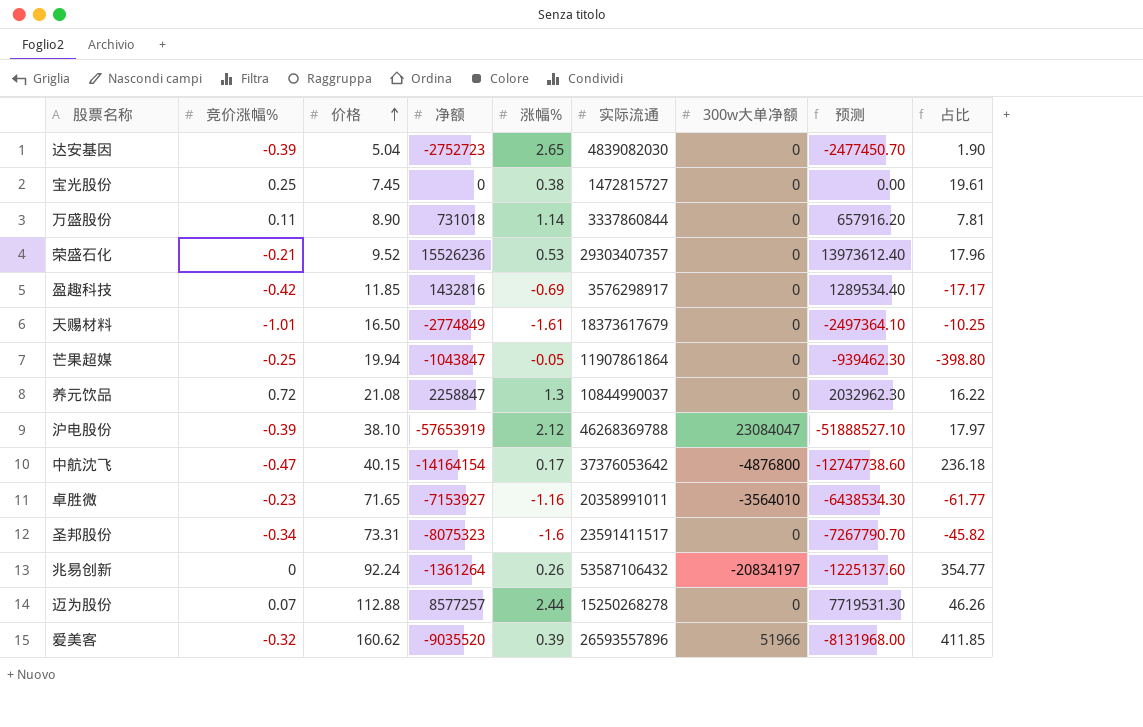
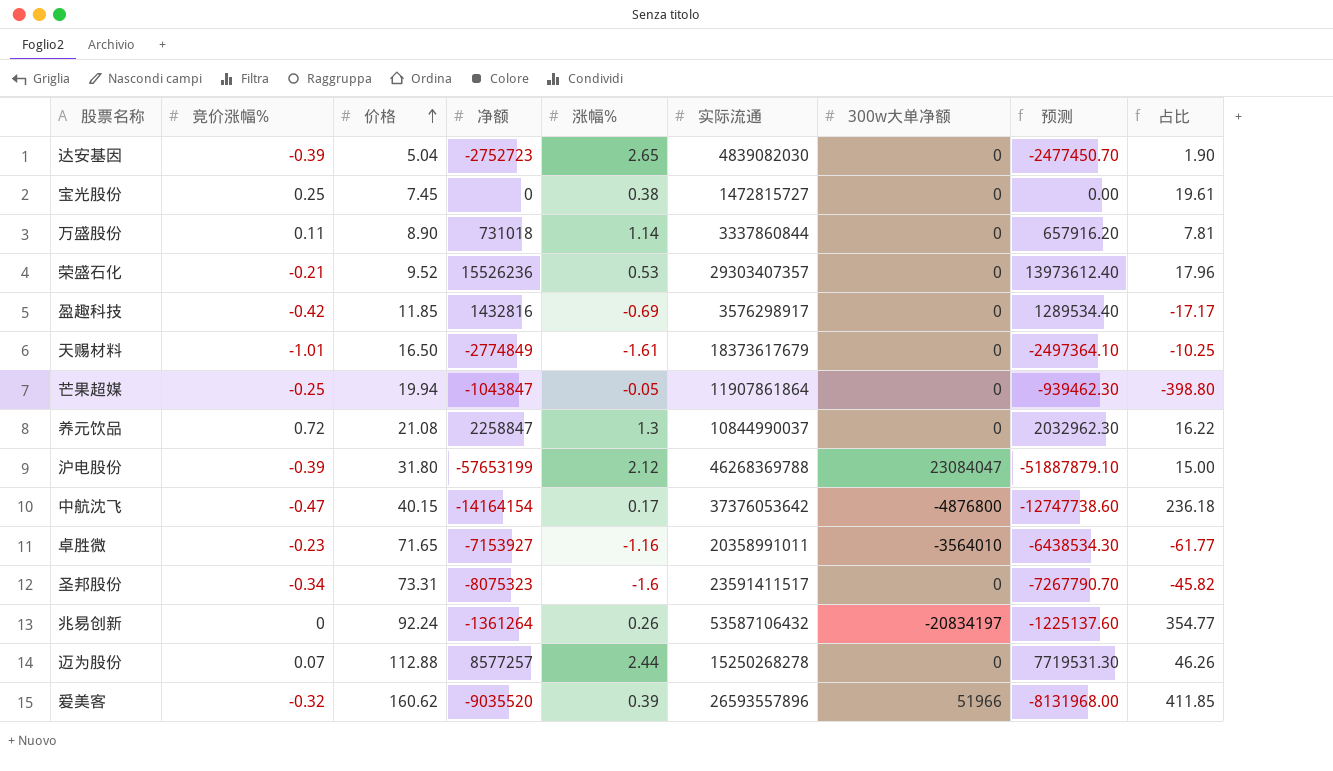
沪电股份 | 价格: 38.10 -> 31.80
沪电股份 | 净额: -57653919 -> -57653199
沪电股份 | 预测: -51888527.10 -> -51887879.10
沪电股份 | 占比: 17.97 -> 15.00

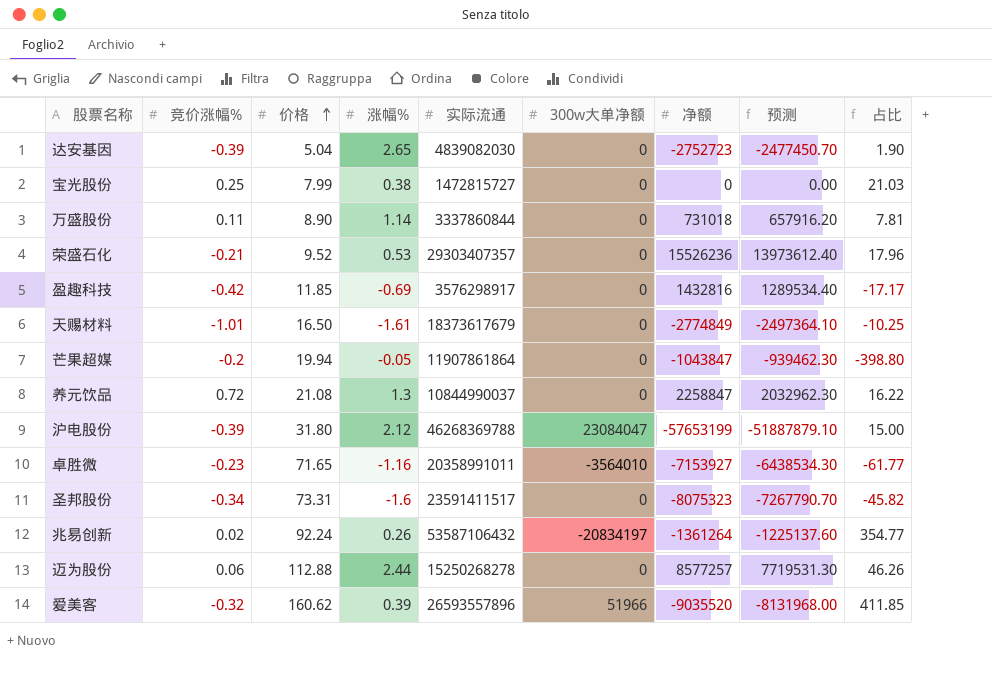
column 净额 | position: 4 -> 7
row 中航沈飞: -0.47 | 40.15 | -14164154 | 0.17 | 37376053642 | -4876800 | -12747738.60 | 236.18 -> none
宝光股份 | 价格: 7.45 -> 7.99
宝光股份 | 占比: 19.61 -> 21.03
芒果超媒 | 竞价涨幅%: -0.25 -> -0.2
兆易创新 | 竞价涨幅%: 0 -> 0.02
迈为股份 | 竞价涨幅%: 0.07 -> 0.06

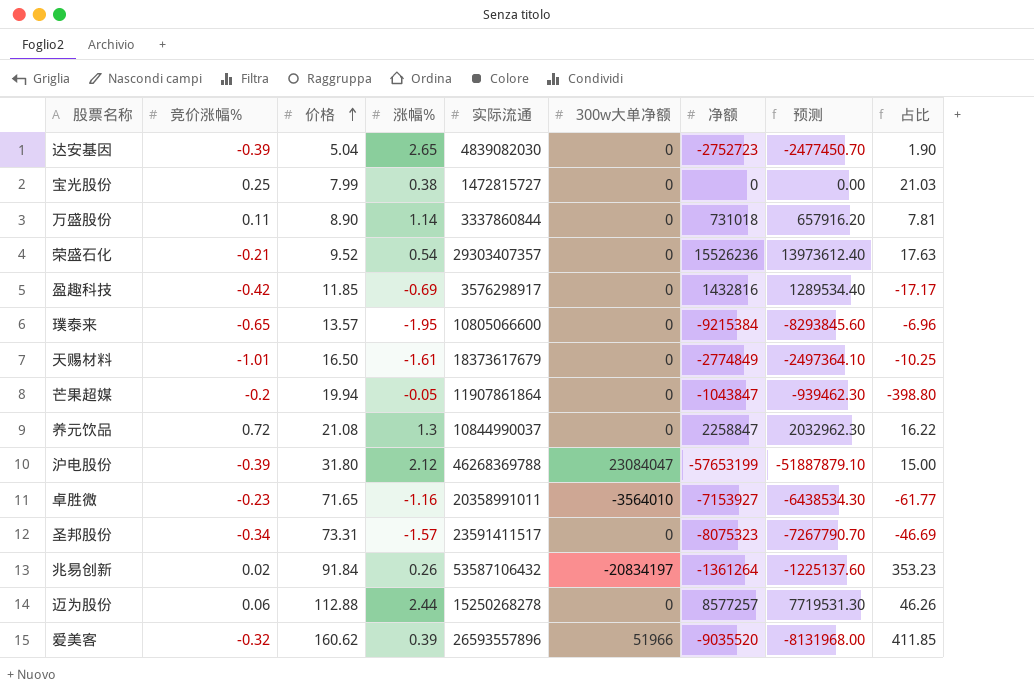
荣盛石化 | 涨幅%: 0.53 -> 0.54
荣盛石化 | 占比: 17.96 -> 17.63
row 璞泰来: none -> -0.65 | 13.57 | -1.95 | 10805066600 | 0 | -9215384 | -8293845.60 | -6.96
圣邦股份 | 涨幅%: -1.6 -> -1.57
圣邦股份 | 占比: -45.82 -> -46.69
兆易创新 | 价格: 92.24 -> 91.84
兆易创新 | 占比: 354.77 -> 353.23

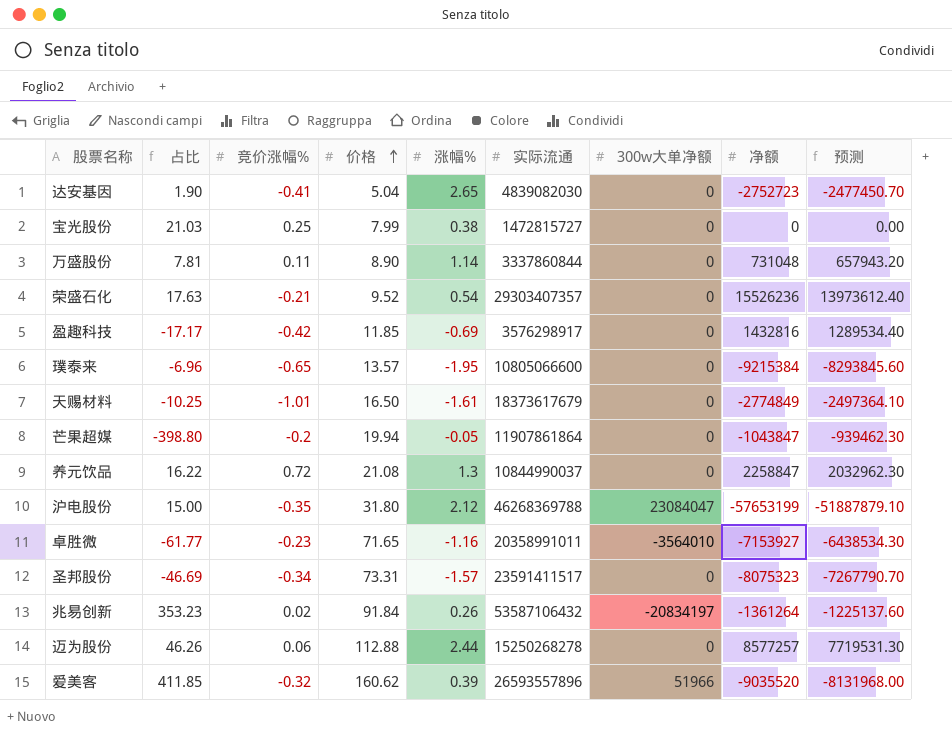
column 占比 | position: 9 -> 2
达安基因 | 竞价涨幅%: -0.39 -> -0.41
万盛股份 | 净额: 731018 -> 731048
万盛股份 | 预测: 657916.20 -> 657943.20
沪电股份 | 竞价涨幅%: -0.39 -> -0.35

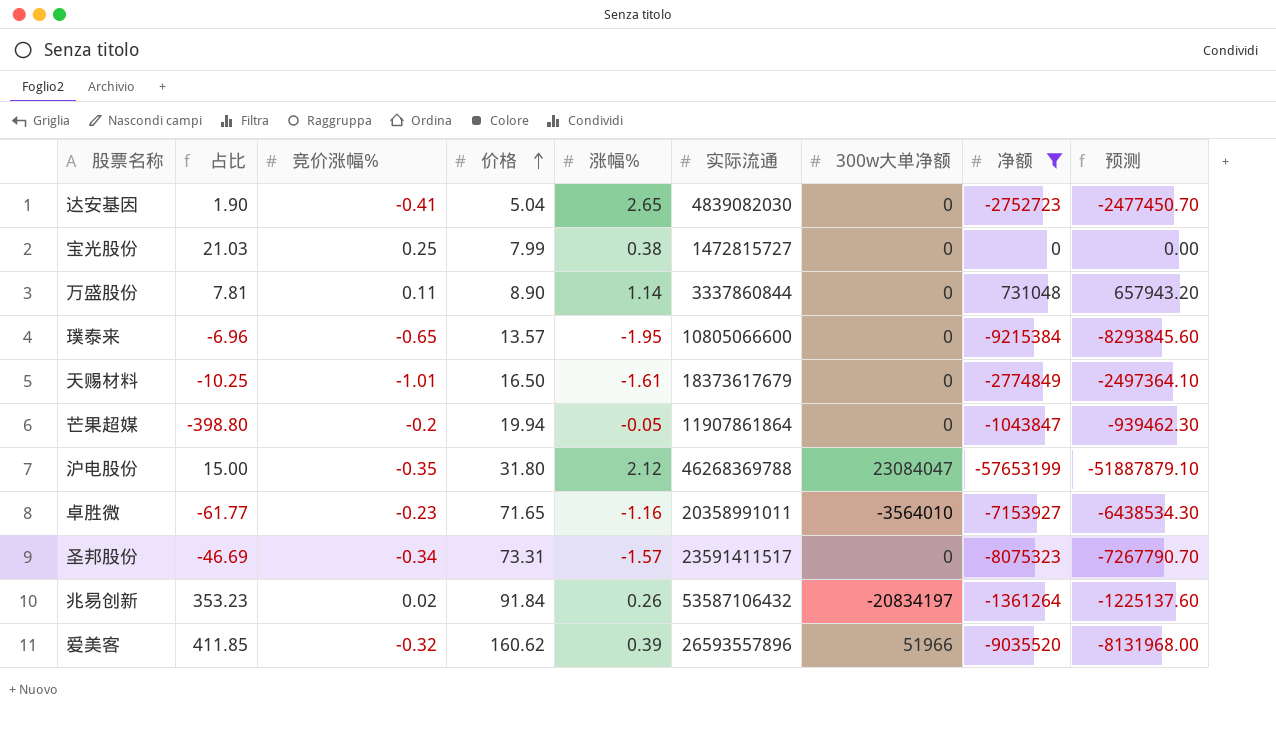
filter: none -> 净额 <= 731048

